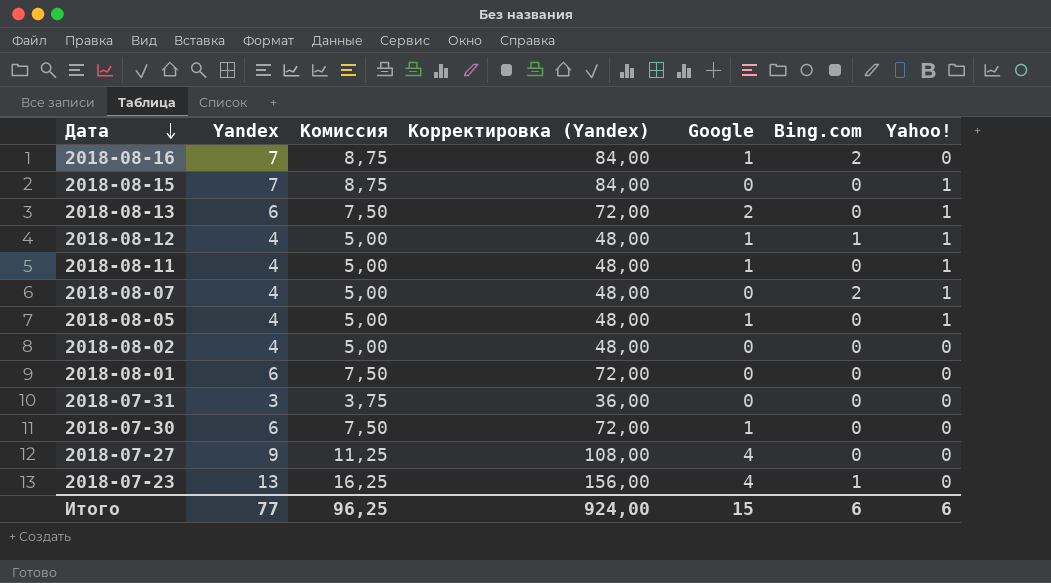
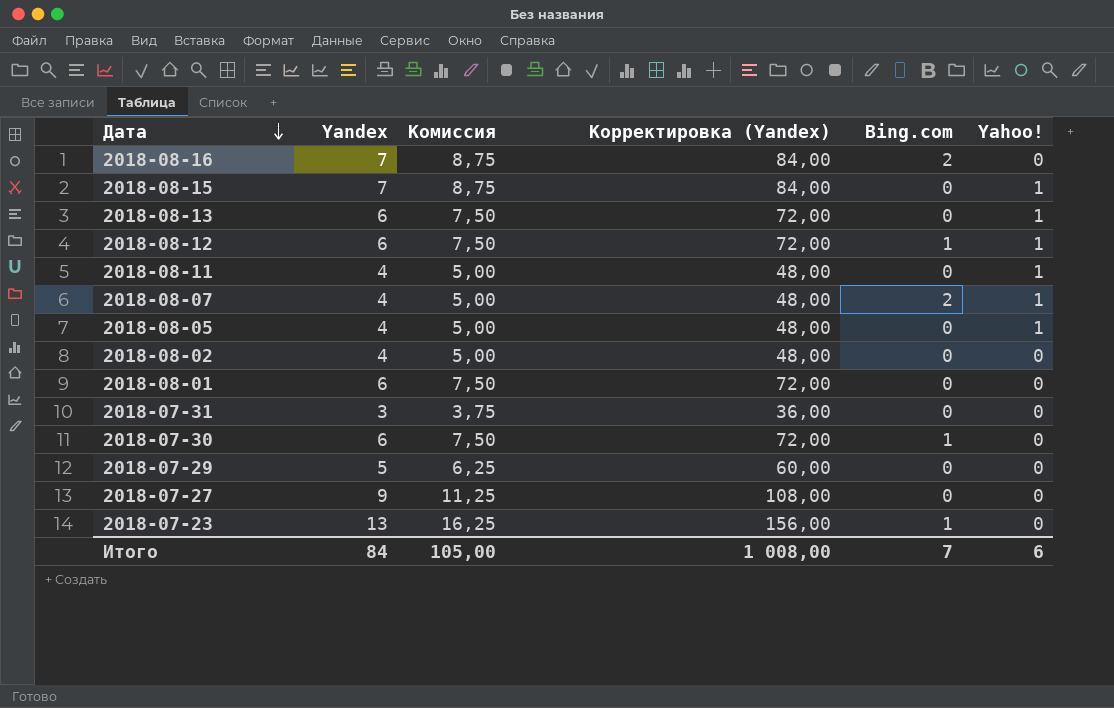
column Google | position: 5 -> none
2018-08-12 | Yandex: 4 -> 6
2018-08-12 | Комиссия: 5,00 -> 7,50
2018-08-12 | Корректировка (Yandex): 48,00 -> 72,00
2018-07-30 | Bing.com: 0 -> 1
row 2018-07-29: none -> 5 | 6,25 | 60,00 | 0 | 0
Итого | Yandex: 77 -> 84
Итого | Комиссия: 96,25 -> 105,00
Итого | Корректировка (Yandex): 924,00 -> 1 008,00
Итого | Bing.com: 6 -> 7

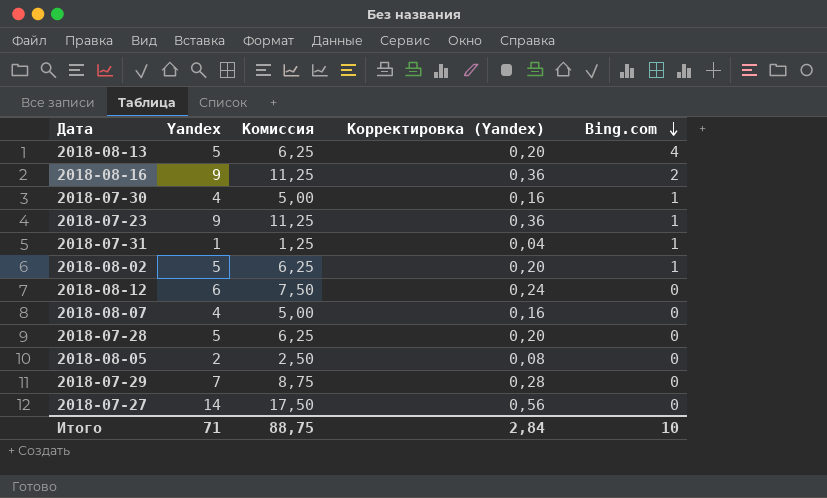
row order: Дата descending -> Bing.com descending
column Yahoo! | position: 6 -> none
column Корректировка (Yandex) | formula: [Yandex] * 12 -> [Yandex] * 0,04
row 2018-08-15: 7 | 8,75 | 84,00 | 0 | 1 -> none
row 2018-08-11: 4 | 5,00 | 48,00 | 0 | 1 -> none
row 2018-08-01: 6 | 7,50 | 72,00 | 0 | 0 -> none
2018-08-13 | Yandex: 6 -> 5
2018-08-13 | Комиссия: 7,50 -> 6,25
2018-08-13 | Bing.com: 0 -> 4
2018-08-16 | Yandex: 7 -> 9
2018-08-16 | Комиссия: 8,75 -> 11,25
2018-07-30 | Yandex: 6 -> 4
2018-07-30 | Комиссия: 7,50 -> 5,00
2018-07-23 | Yandex: 13 -> 9
2018-07-23 | Комиссия: 16,25 -> 11,25
2018-07-31 | Yandex: 3 -> 1
2018-07-31 | Комиссия: 3,75 -> 1,25
2018-07-31 | Bing.com: 0 -> 1
2018-08-02 | Yandex: 4 -> 5
2018-08-02 | Комиссия: 5,00 -> 6,25
2018-08-02 | Bing.com: 0 -> 1
2018-08-12 | Bing.com: 1 -> 0
2018-08-07 | Bing.com: 2 -> 0
row 2018-07-28: none -> 5 | 6,25 | 0,20 | 0
2018-08-05 | Yandex: 4 -> 2
2018-08-05 | Комиссия: 5,00 -> 2,50
2018-07-29 | Yandex: 5 -> 7
2018-07-29 | Комиссия: 6,25 -> 8,75
2018-07-27 | Yandex: 9 -> 14
2018-07-27 | Комиссия: 11,25 -> 17,50
Итого | Yandex: 84 -> 71
Итого | Комиссия: 105,00 -> 88,75
Итого | Корректировка (Yandex): 1 008,00 -> 2,84
Итого | Bing.com: 7 -> 10

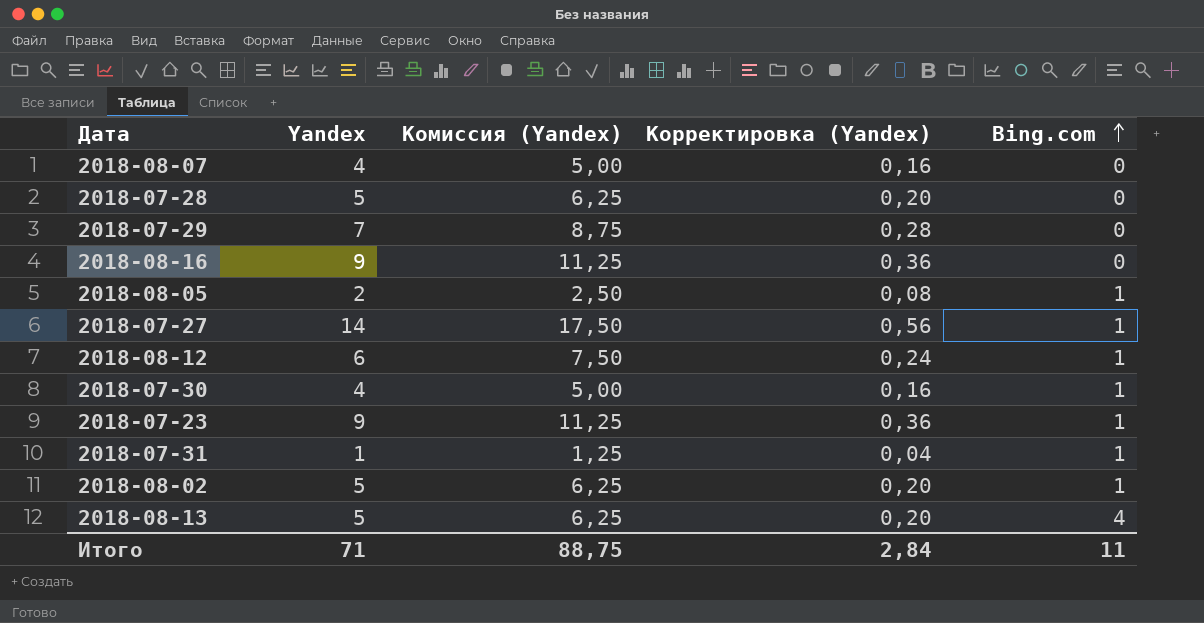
row order: Bing.com descending -> Bing.com ascending
column name: Комиссия -> Комиссия (Yandex)
2018-08-16 | Bing.com: 2 -> 0
2018-08-05 | Bing.com: 0 -> 1
2018-07-27 | Bing.com: 0 -> 1
2018-08-12 | Bing.com: 0 -> 1
Итого | Bing.com: 10 -> 11

